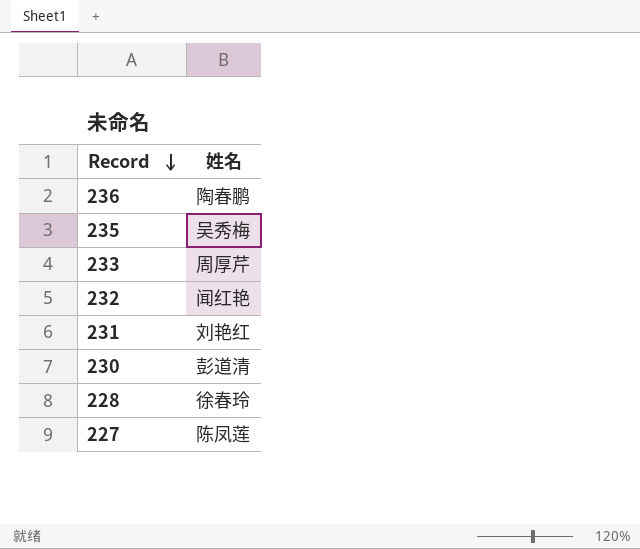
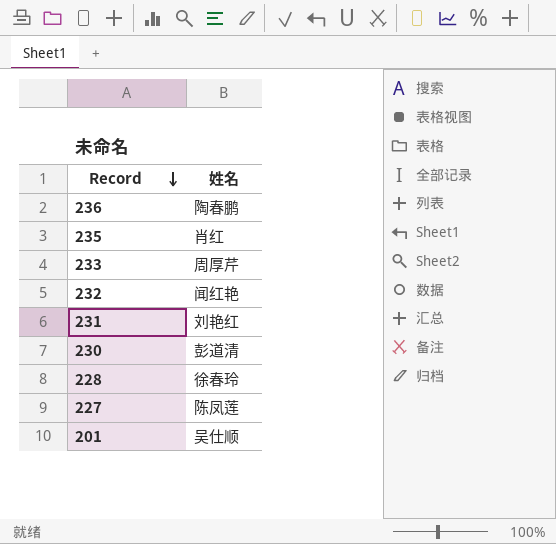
235 | 姓名: 吴秀梅 -> 肖红
row 201: none -> 吴仕顺

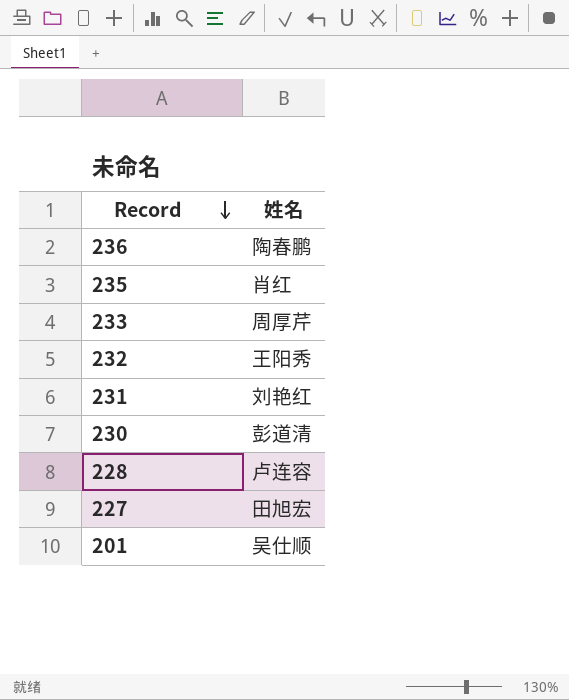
232 | 姓名: 闻红艳 -> 王阳秀
228 | 姓名: 徐春玲 -> 卢连容
227 | 姓名: 陈凤莲 -> 田旭宏

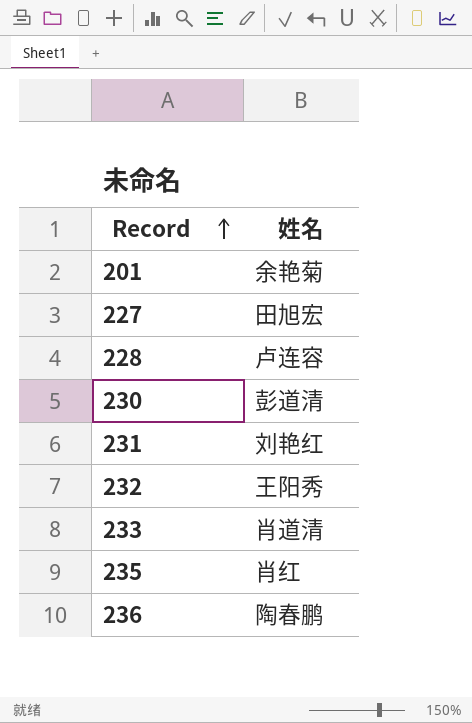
row order: Record descending -> Record ascending
201 | 姓名: 吴仕顺 -> 余艳菊
233 | 姓名: 周厚芹 -> 肖道清

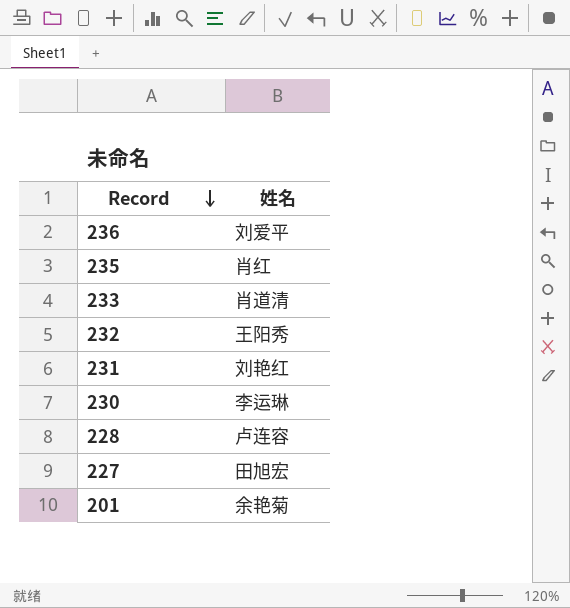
row order: Record ascending -> Record descending
236 | 姓名: 陶春鹏 -> 刘爱平
230 | 姓名: 彭道清 -> 李运琳

